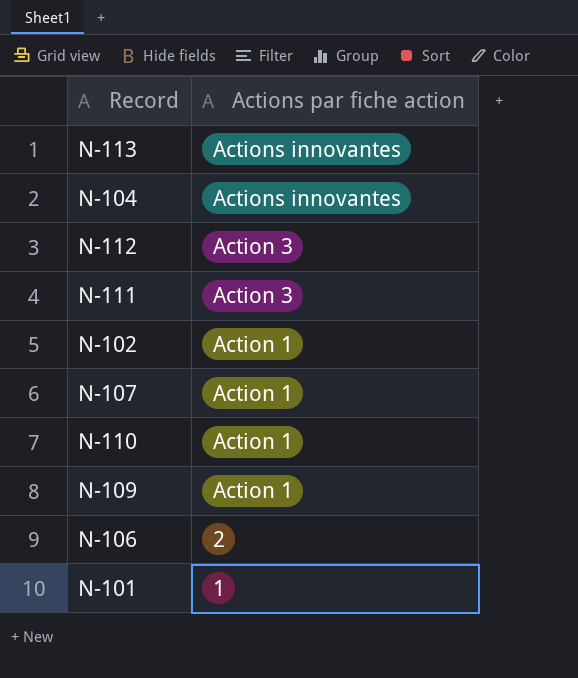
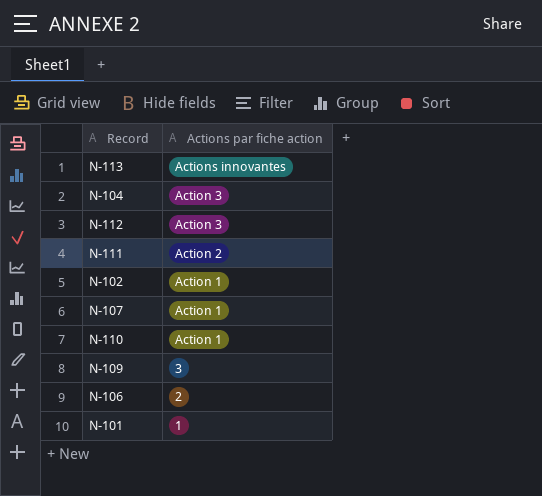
N-104 | Actions par fiche action: Actions innovantes -> Action 3
N-111 | Actions par fiche action: Action 3 -> Action 2
N-109 | Actions par fiche action: Action 1 -> 3

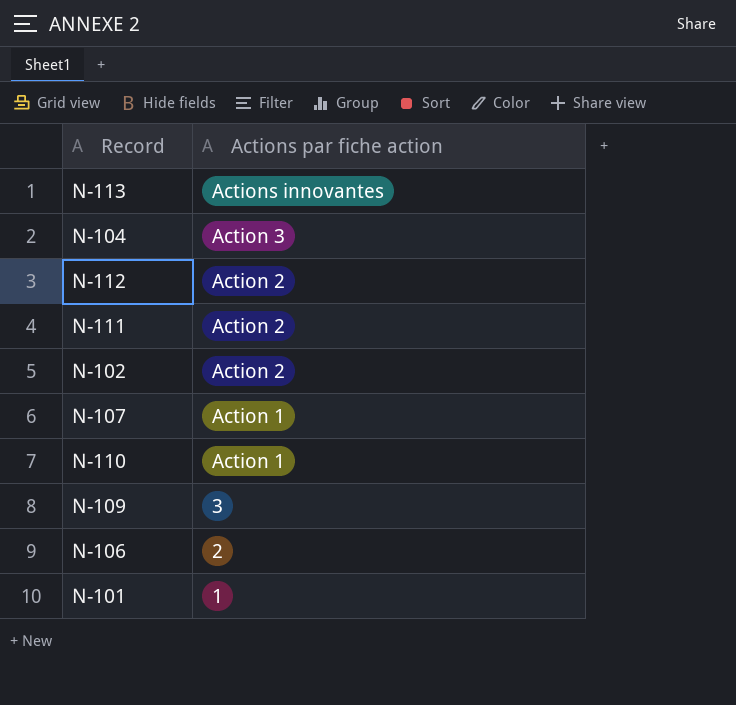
N-112 | Actions par fiche action: Action 3 -> Action 2
N-102 | Actions par fiche action: Action 1 -> Action 2

